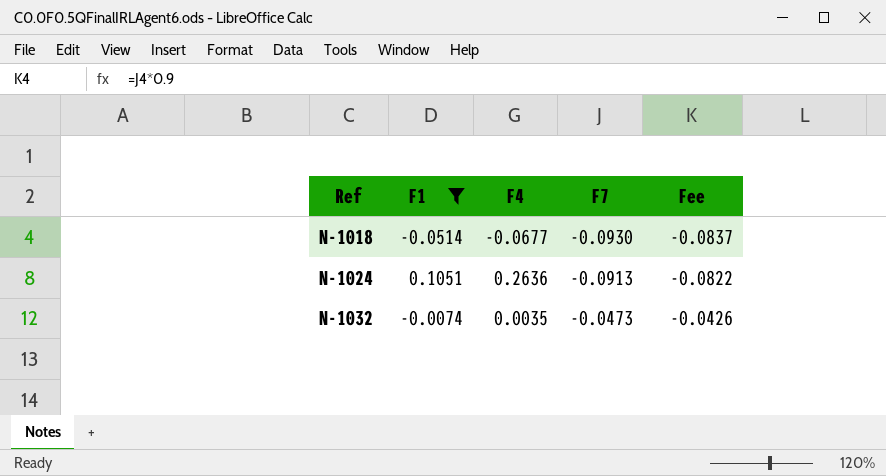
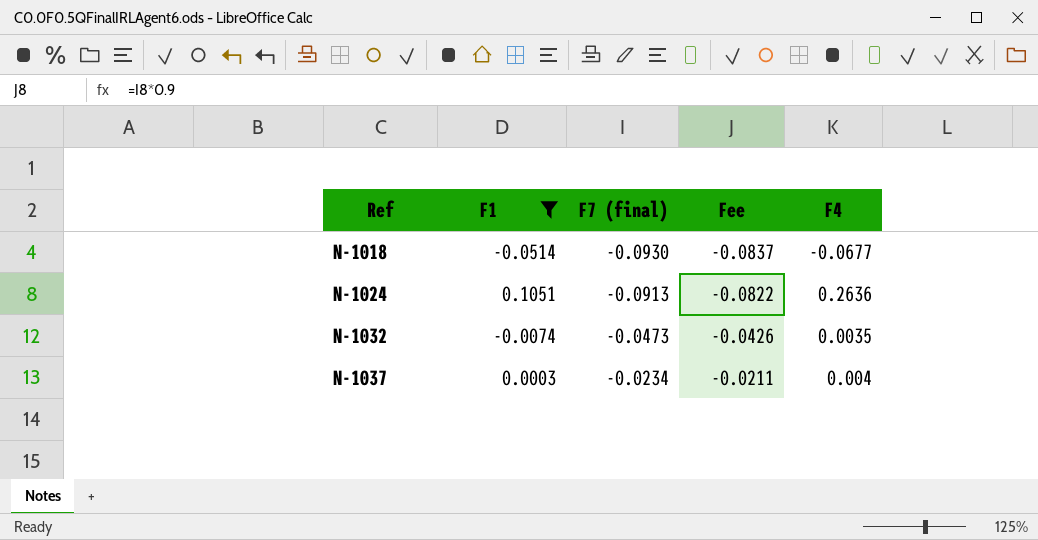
column name: F7 -> F7 (final)
column F4 | position: 3 -> 5
row N-1037: none -> 0.0003 | -0.0234 | -0.0211 | 0.004

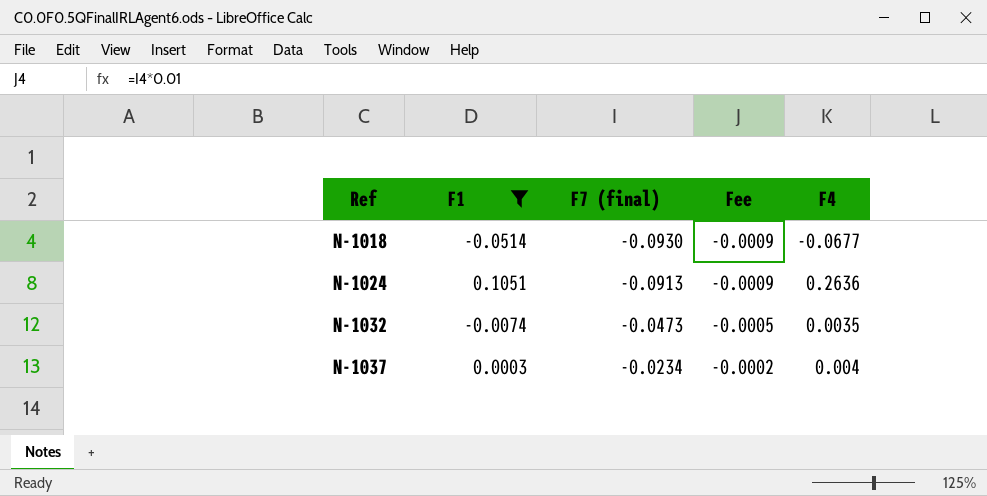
column Fee | formula: [F7 (final)] * 0.9 -> [F7 (final)] * 0.01

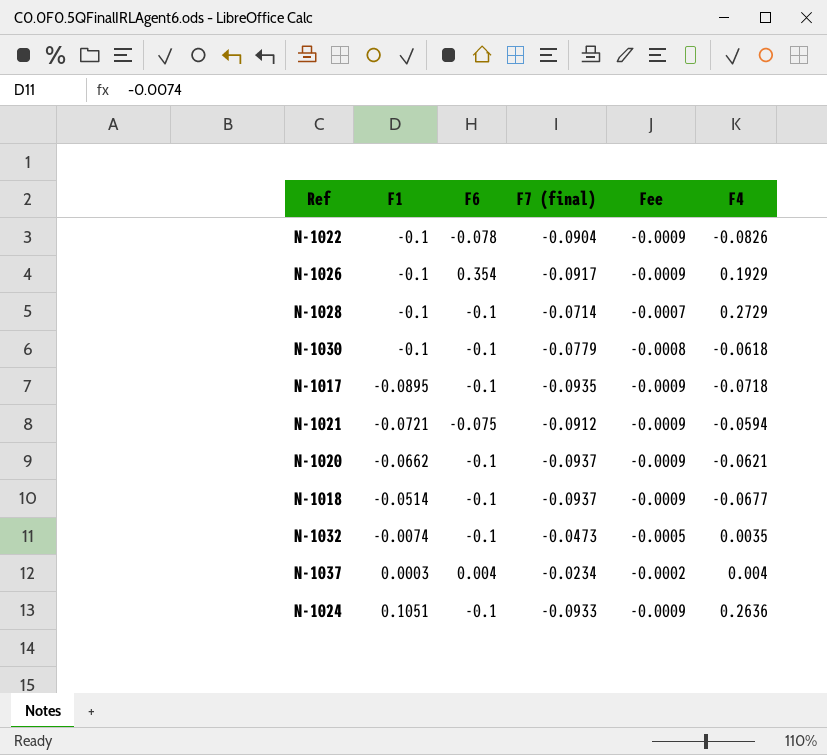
filter: F1 >= -0.0514 -> none
row order: Ref ascending -> F1 ascending
column F6 | position: none -> 3
N-1018 | F7 (final): -0.0930 -> -0.0937
N-1024 | F7 (final): -0.0913 -> -0.0933

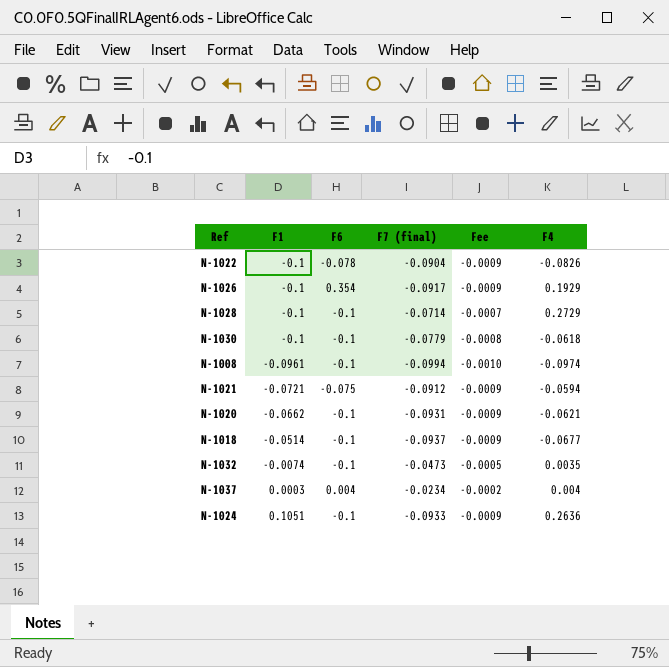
row N-1017: -0.0895 | -0.1 | -0.0935 | -0.0009 | -0.0718 -> none
row N-1008: none -> -0.0961 | -0.1 | -0.0994 | -0.0010 | -0.0974
N-1020 | F7 (final): -0.0937 -> -0.0931

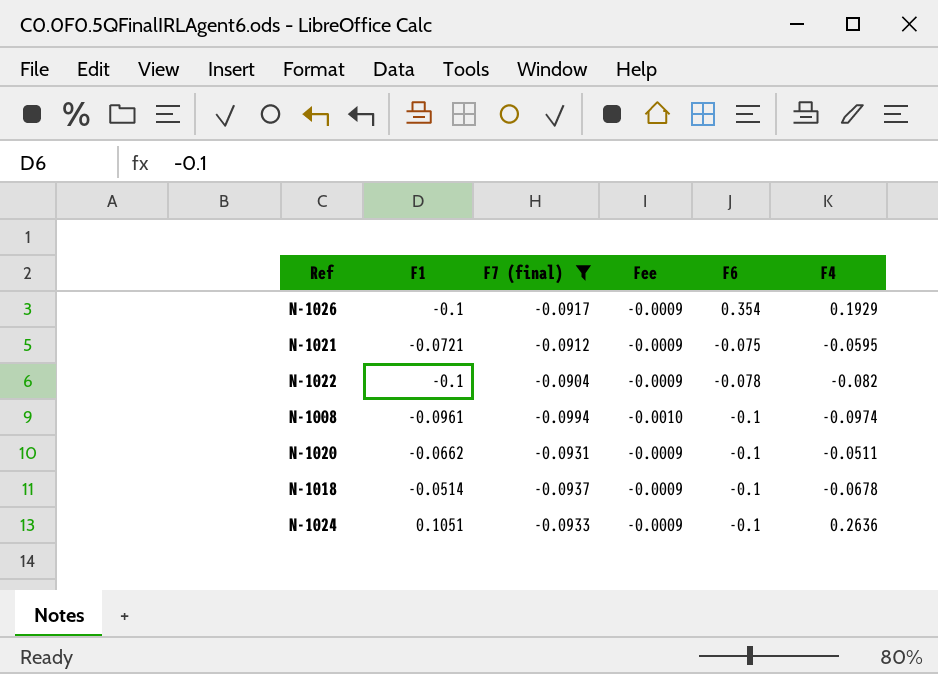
filter: none -> F7 (final) <= -0.0904
row order: F1 ascending -> F6 descending
column F6 | position: 3 -> 5
N-1021 | F4: -0.0594 -> -0.0595
N-1022 | F4: -0.0826 -> -0.082
N-1020 | F4: -0.0621 -> -0.0511
N-1018 | F4: -0.0677 -> -0.0678

